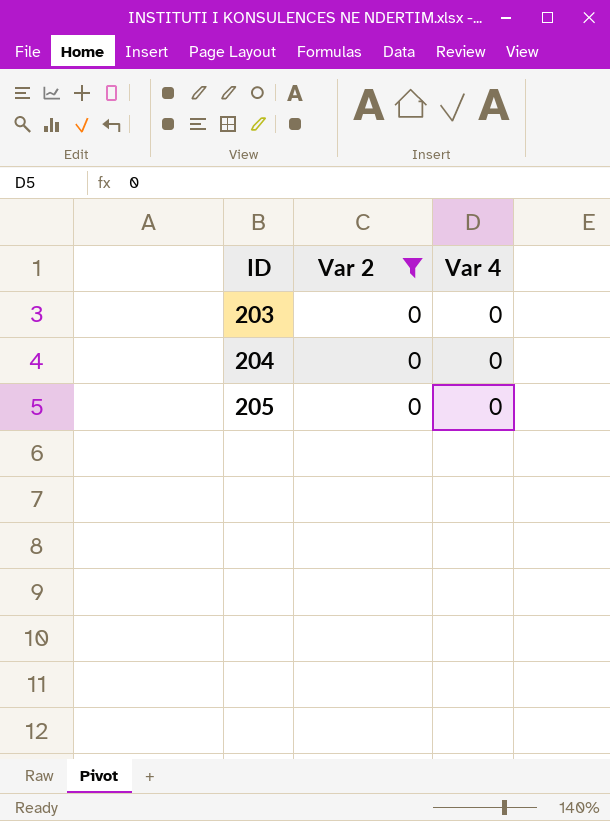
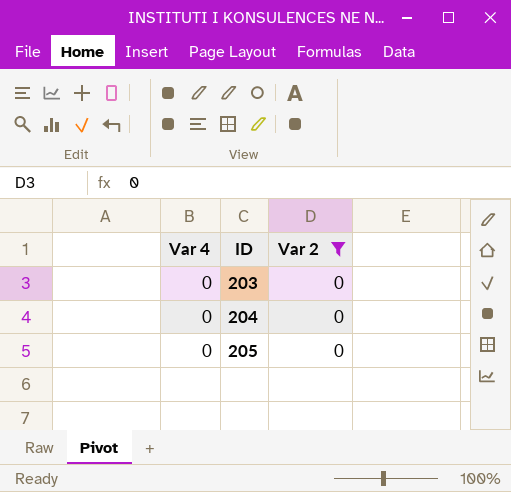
column Var 4 | position: 3 -> 1

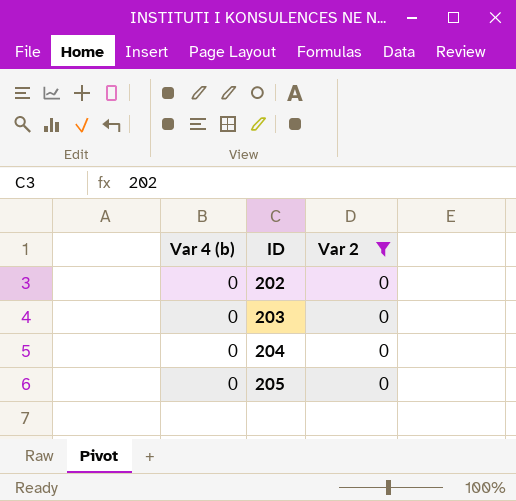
column name: Var 4 -> Var 4 (b)
row 202: none -> 0 | 0

